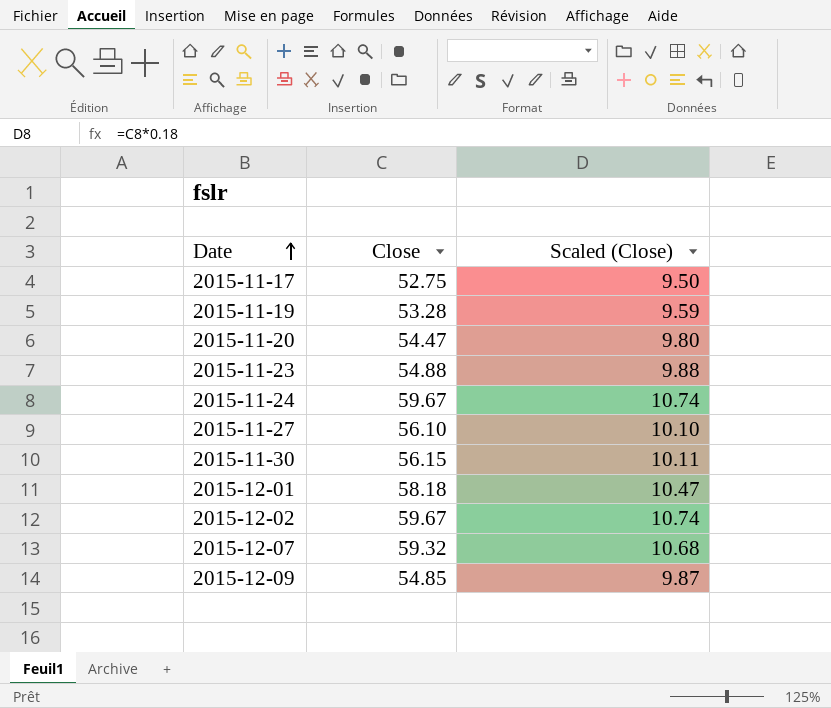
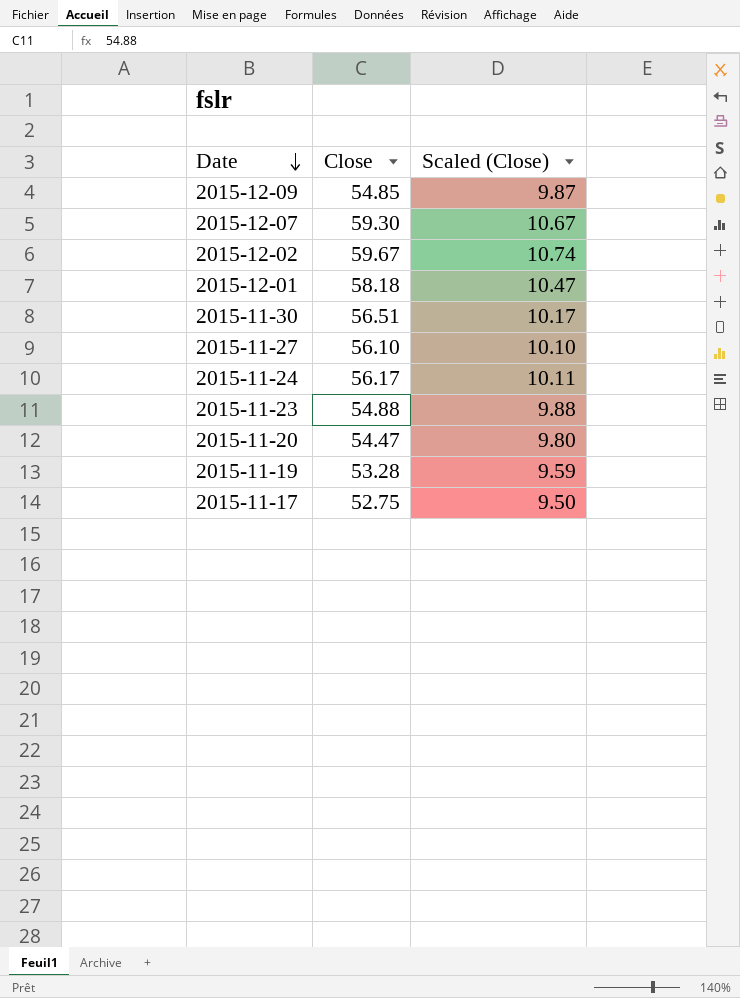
row order: Date ascending -> Date descending
2015-12-07 | Close: 59.32 -> 59.30
2015-12-07 | Scaled (Close): 10.68 -> 10.67
2015-11-30 | Close: 56.15 -> 56.51
2015-11-30 | Scaled (Close): 10.11 -> 10.17
2015-11-24 | Close: 59.67 -> 56.17
2015-11-24 | Scaled (Close): 10.74 -> 10.11

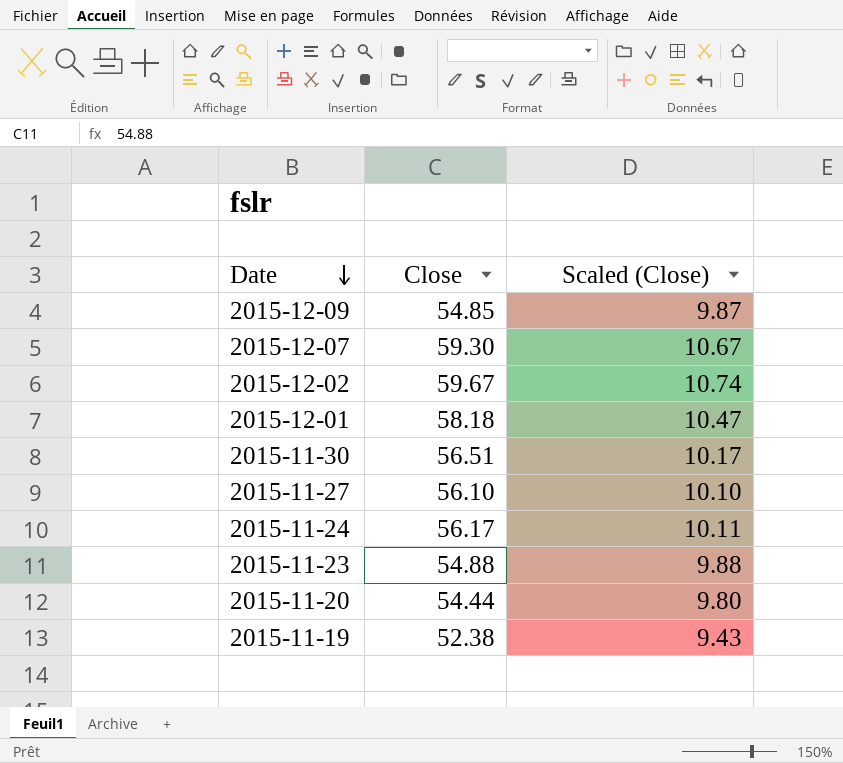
row 2015-11-17: 52.75 | 9.50 -> none
2015-11-20 | Close: 54.47 -> 54.44
2015-11-19 | Close: 53.28 -> 52.38
2015-11-19 | Scaled (Close): 9.59 -> 9.43

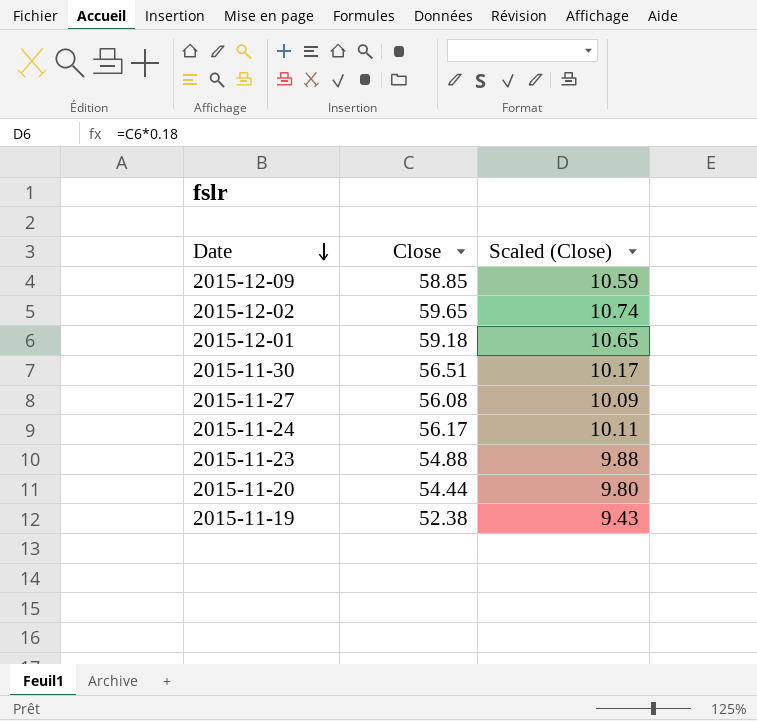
row 2015-12-07: 59.30 | 10.67 -> none
2015-12-09 | Close: 54.85 -> 58.85
2015-12-09 | Scaled (Close): 9.87 -> 10.59
2015-12-02 | Close: 59.67 -> 59.65
2015-12-01 | Close: 58.18 -> 59.18
2015-12-01 | Scaled (Close): 10.47 -> 10.65
2015-11-27 | Close: 56.10 -> 56.08
2015-11-27 | Scaled (Close): 10.10 -> 10.09

